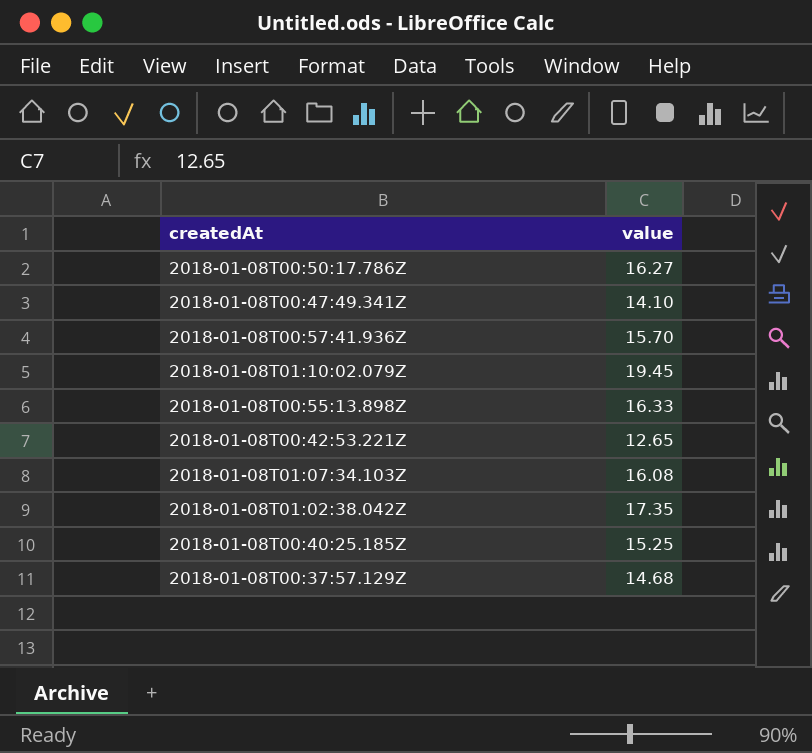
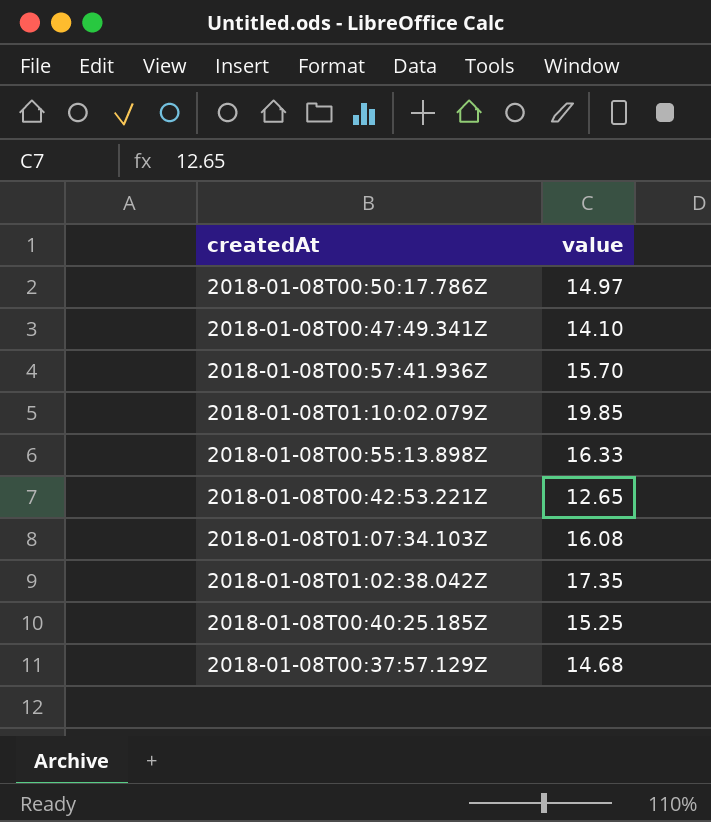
2018-01-08T00:50:17.786Z | value: 16.27 -> 14.97
2018-01-08T01:10:02.079Z | value: 19.45 -> 19.85

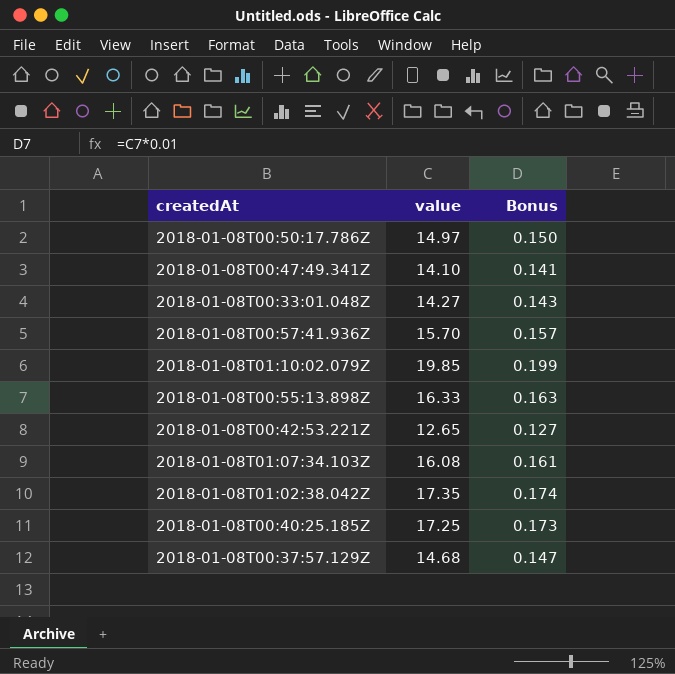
column Bonus | formula: none -> [value] * 0.01
row 2018-01-08T00:33:01.048Z: none -> 14.27 | 0.143
2018-01-08T00:40:25.185Z | value: 15.25 -> 17.25

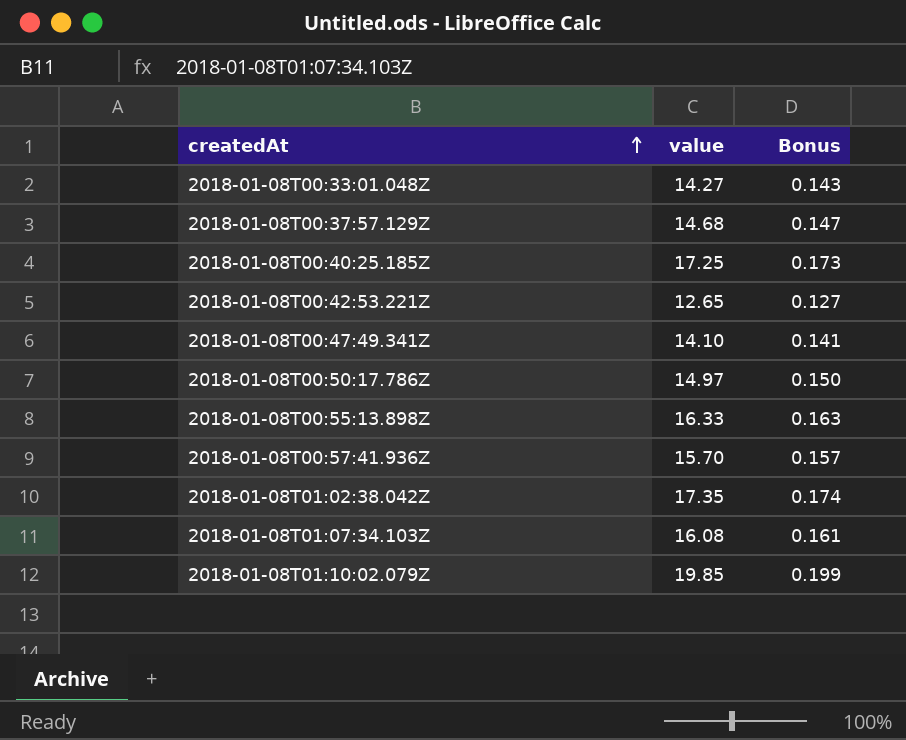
row order: none -> createdAt ascending

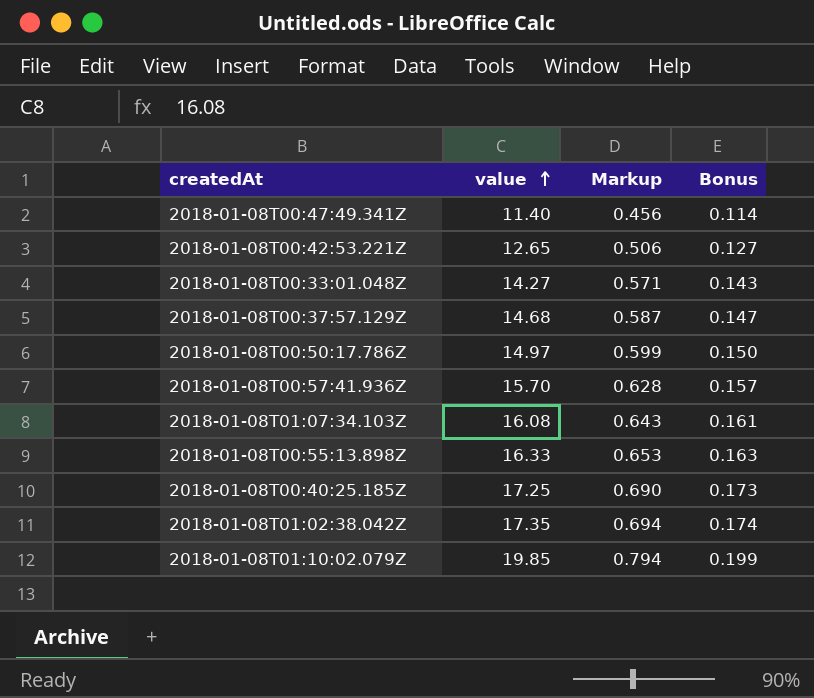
row order: createdAt ascending -> value ascending
column Markup | formula: none -> [value] * 0.04
2018-01-08T00:47:49.341Z | value: 14.10 -> 11.40
2018-01-08T00:47:49.341Z | Bonus: 0.141 -> 0.114

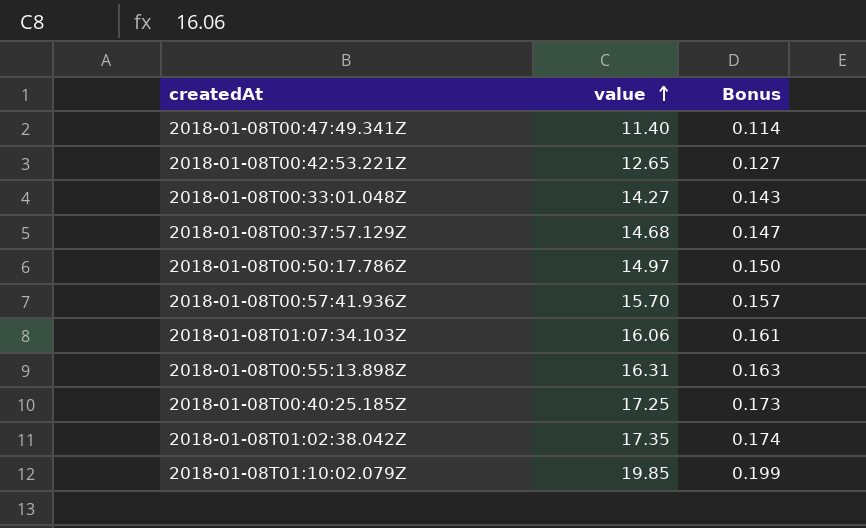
column Markup | formula: [value] * 0.04 -> none
2018-01-08T01:07:34.103Z | value: 16.08 -> 16.06
2018-01-08T00:55:13.898Z | value: 16.33 -> 16.31

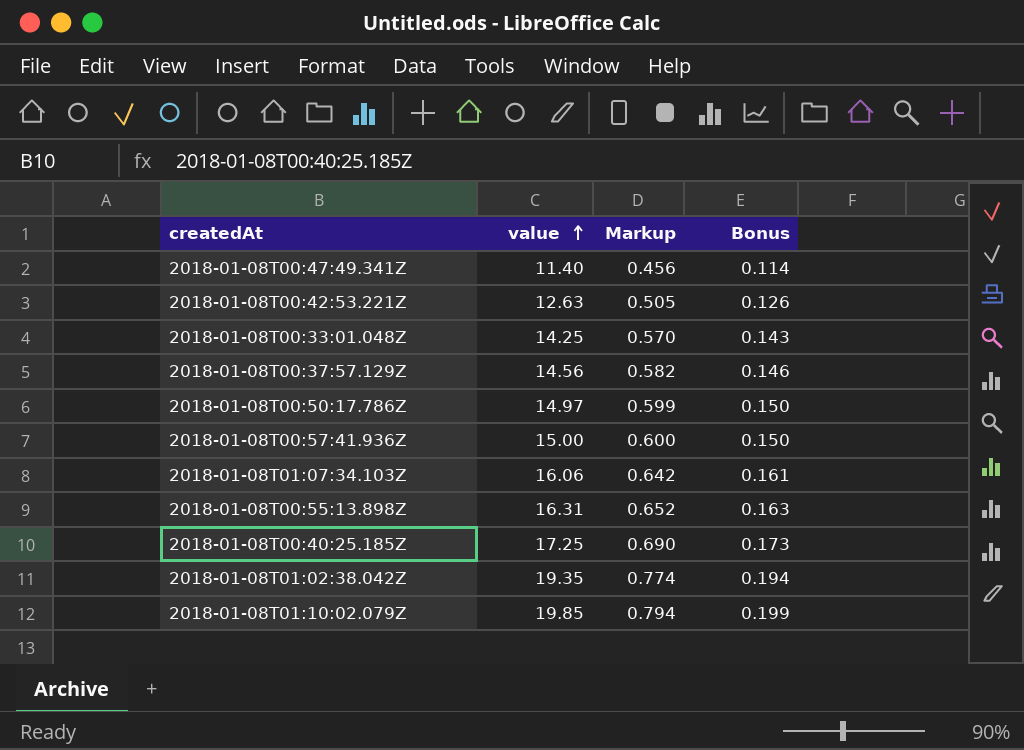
column Markup | formula: none -> [value] * 0.04
2018-01-08T00:42:53.221Z | value: 12.65 -> 12.63
2018-01-08T00:42:53.221Z | Bonus: 0.127 -> 0.126
2018-01-08T00:33:01.048Z | value: 14.27 -> 14.25
2018-01-08T00:37:57.129Z | value: 14.68 -> 14.56
2018-01-08T00:37:57.129Z | Bonus: 0.147 -> 0.146
2018-01-08T00:57:41.936Z | value: 15.70 -> 15.00
2018-01-08T00:57:41.936Z | Bonus: 0.157 -> 0.150
2018-01-08T01:02:38.042Z | value: 17.35 -> 19.35
2018-01-08T01:02:38.042Z | Bonus: 0.174 -> 0.194

